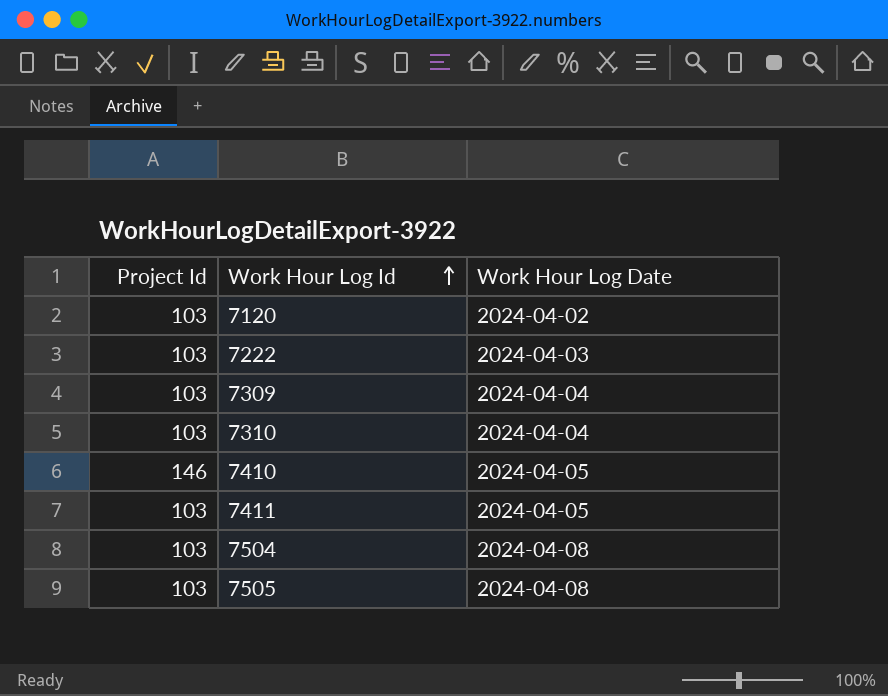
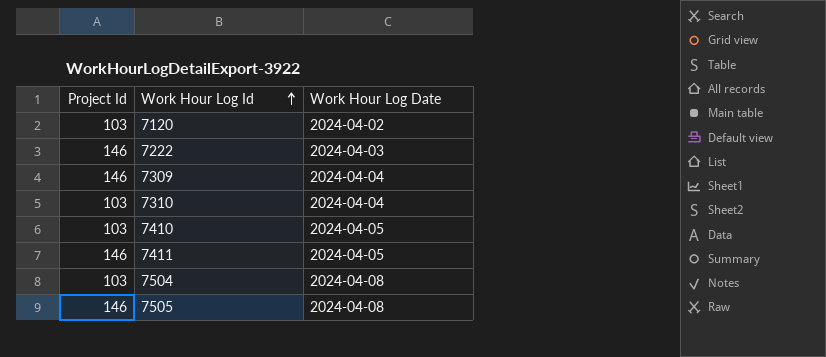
7222 | Project Id: 103 -> 146
7309 | Project Id: 103 -> 146
7410 | Project Id: 146 -> 103
7411 | Project Id: 103 -> 146
7505 | Project Id: 103 -> 146

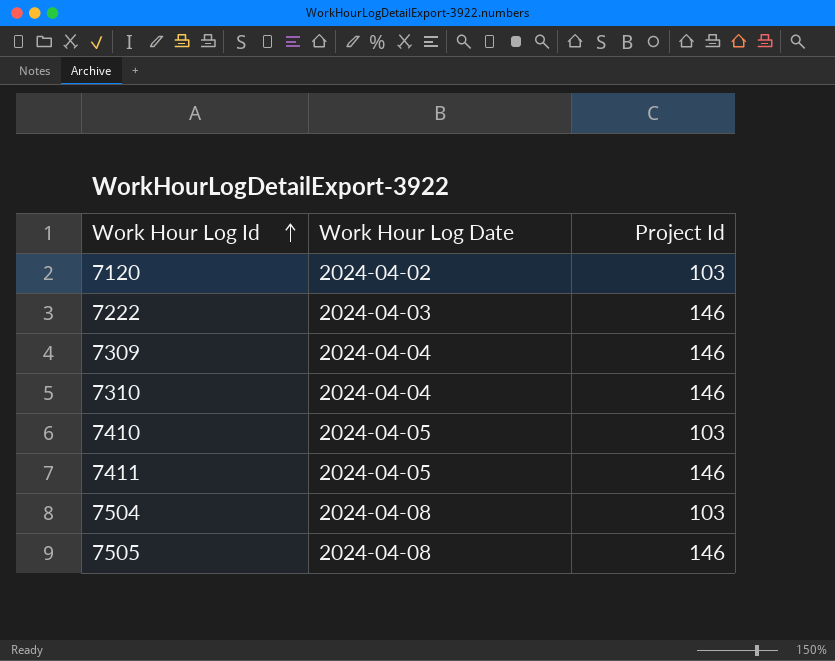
column Project Id | position: 1 -> 3
7310 | Project Id: 103 -> 146

